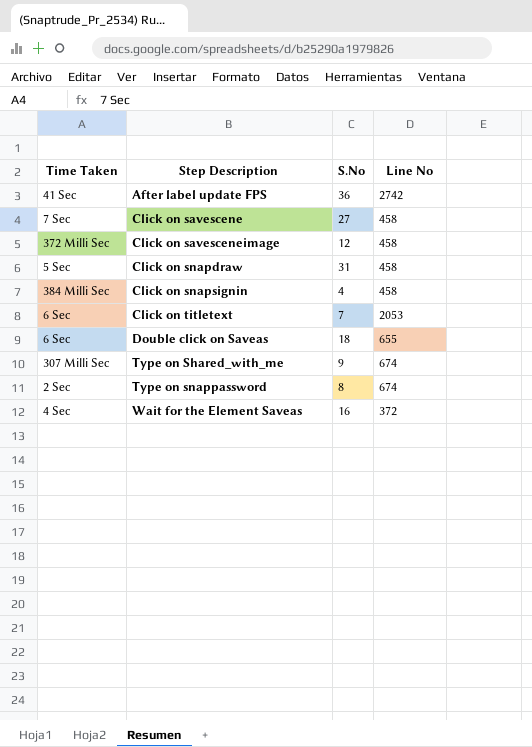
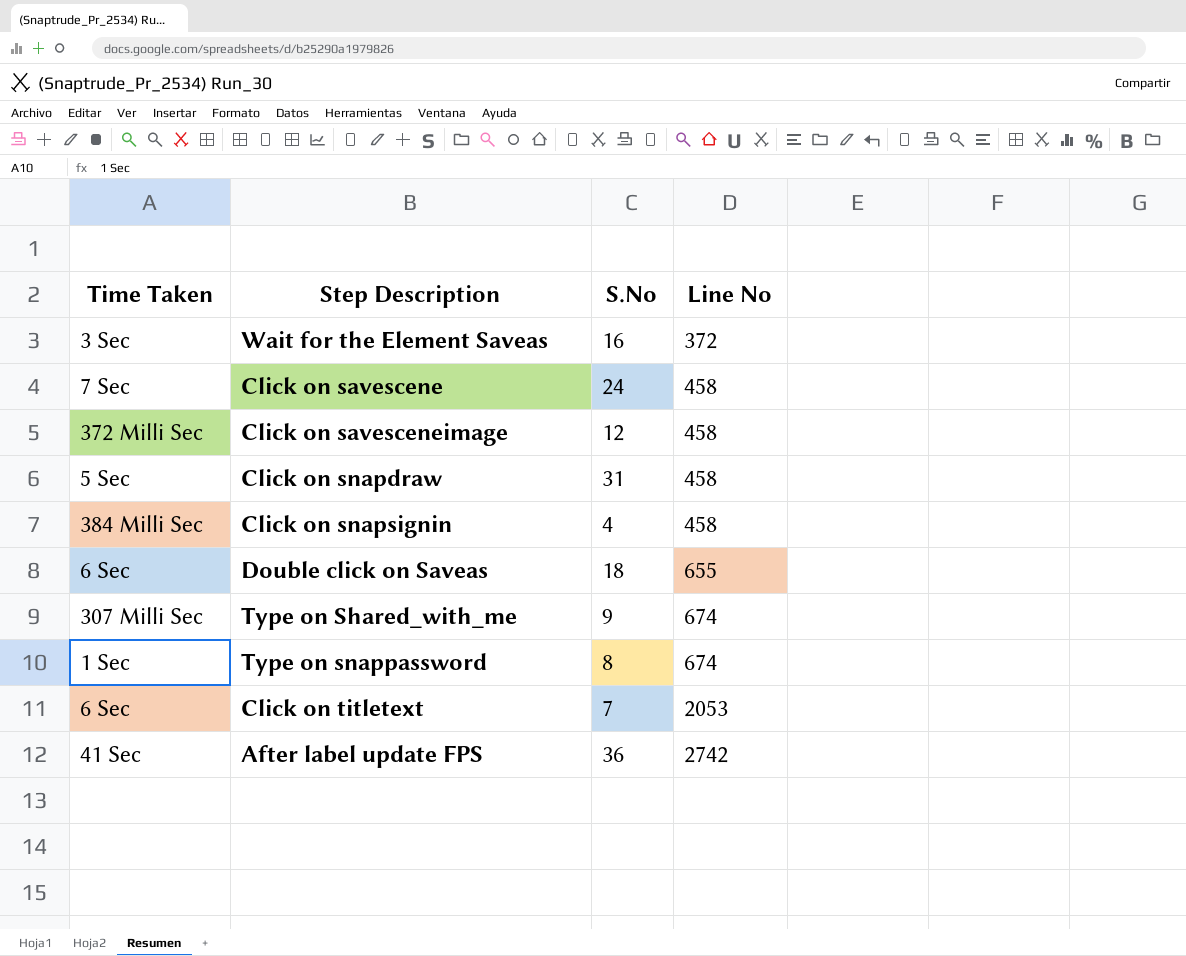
row order: Step Description ascending -> Line No ascending
Wait for the Element Saveas | Time Taken: 4 Sec -> 3 Sec
Click on savescene | S.No: 27 -> 24
Type on snappassword | Time Taken: 2 Sec -> 1 Sec

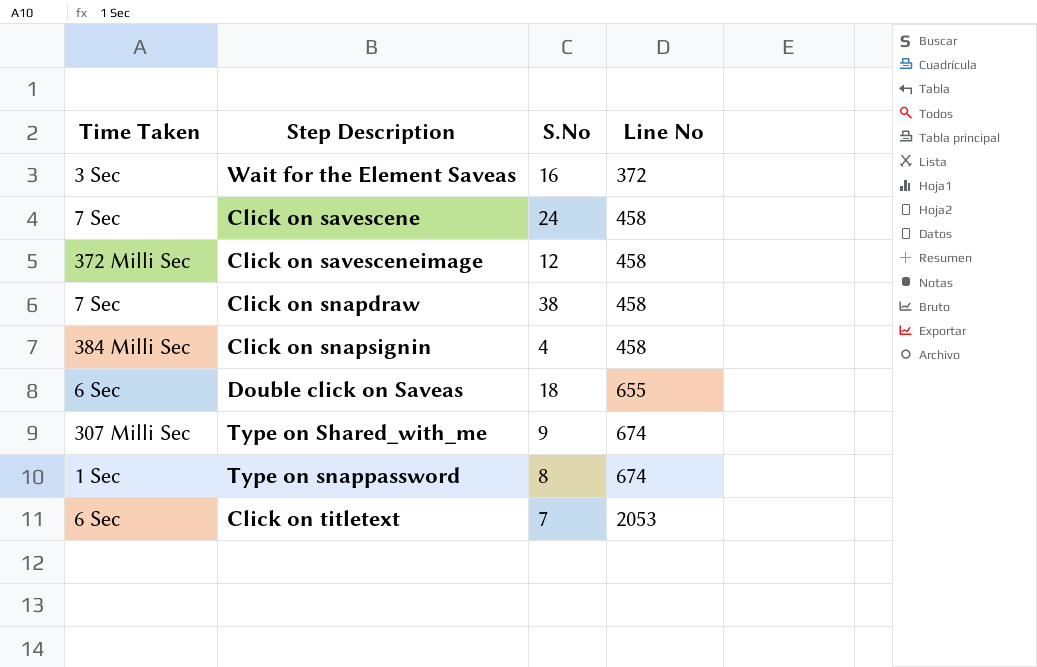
row After label update FPS: 41 Sec | 36 | 2742 -> none
Click on snapdraw | Time Taken: 5 Sec -> 7 Sec
Click on snapdraw | S.No: 31 -> 38

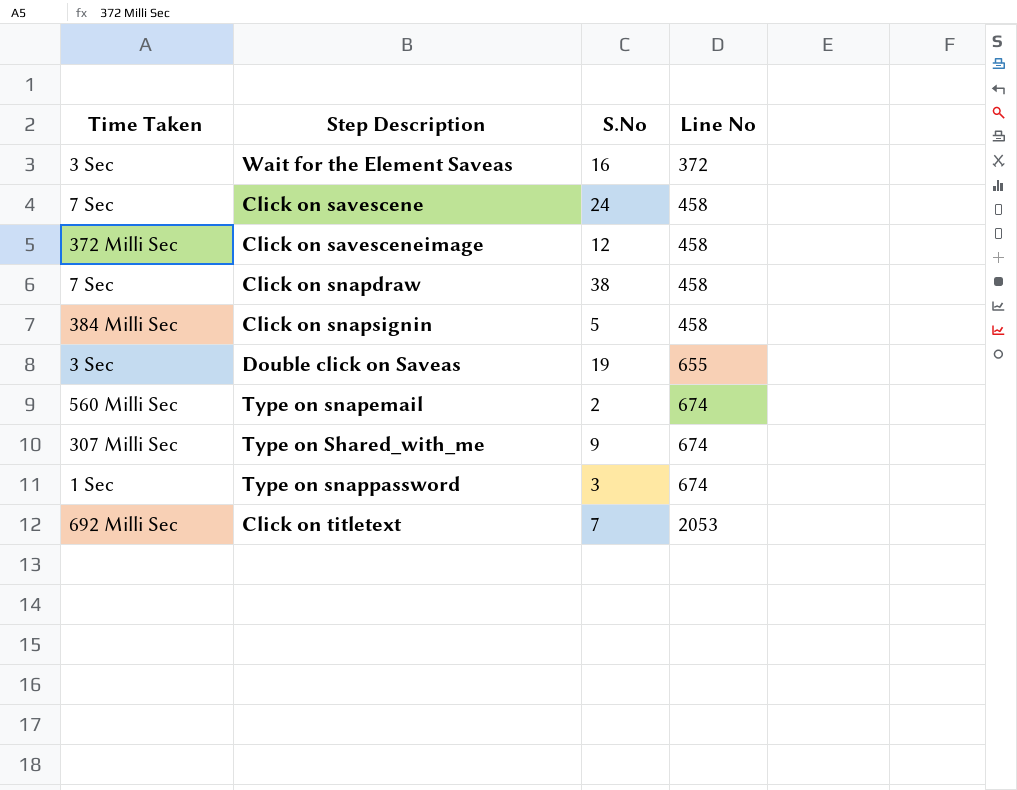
Click on snapsignin | S.No: 4 -> 5
Double click on Saveas | Time Taken: 6 Sec -> 3 Sec
Double click on Saveas | S.No: 18 -> 19
row Type on snapemail: none -> 560 Milli Sec | 2 | 674
Type on snappassword | S.No: 8 -> 3
Click on titletext | Time Taken: 6 Sec -> 692 Milli Sec

